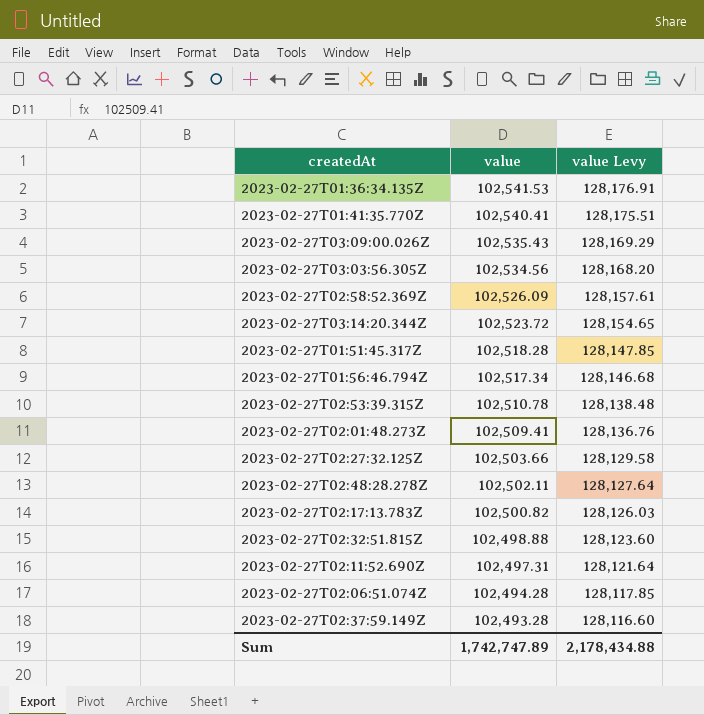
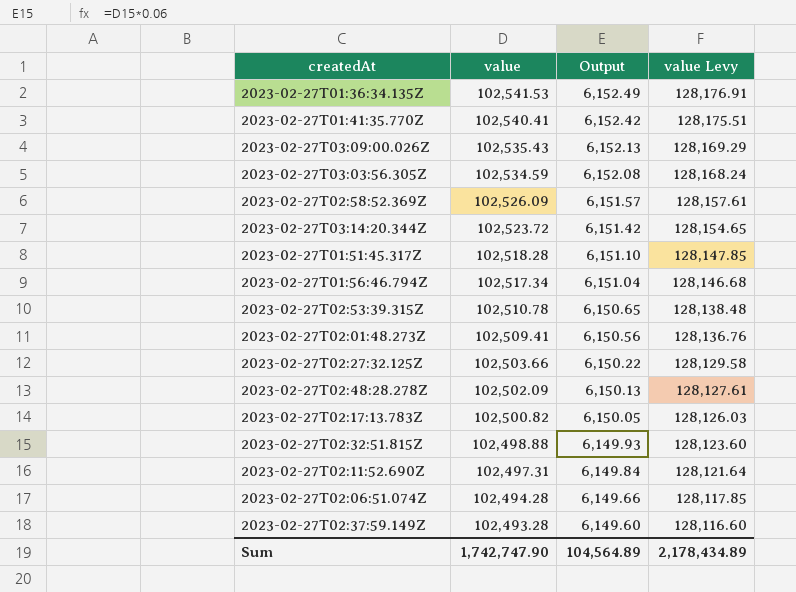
column Output | formula: none -> [value] * 0.06
2023-02-27T03:03:56.305Z | value: 102,534.56 -> 102,534.59
2023-02-27T03:03:56.305Z | value Levy: 128,168.20 -> 128,168.24
2023-02-27T02:48:28.278Z | value: 102,502.11 -> 102,502.09
2023-02-27T02:48:28.278Z | value Levy: 128,127.64 -> 128,127.61
Sum | value: 1,742,747.89 -> 1,742,747.90
Sum | value Levy: 2,178,434.88 -> 2,178,434.89

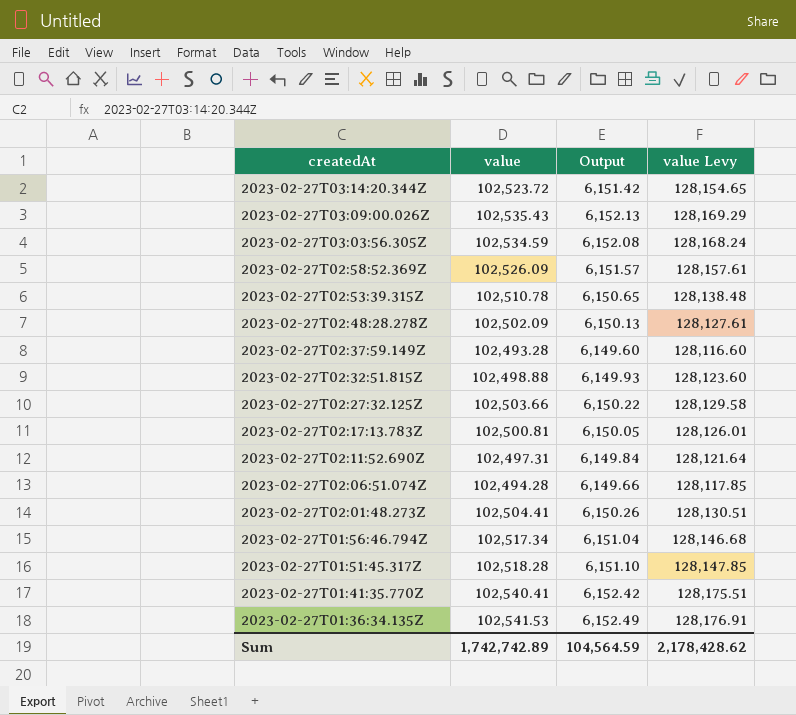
row order: value descending -> createdAt descending
2023-02-27T02:17:13.783Z | value: 102,500.82 -> 102,500.81
2023-02-27T02:17:13.783Z | value Levy: 128,126.03 -> 128,126.01
2023-02-27T02:01:48.273Z | value: 102,509.41 -> 102,504.41
2023-02-27T02:01:48.273Z | Output: 6,150.56 -> 6,150.26
2023-02-27T02:01:48.273Z | value Levy: 128,136.76 -> 128,130.51
Sum | value: 1,742,747.90 -> 1,742,742.89
Sum | Output: 104,564.89 -> 104,564.59
Sum | value Levy: 2,178,434.89 -> 2,178,428.62

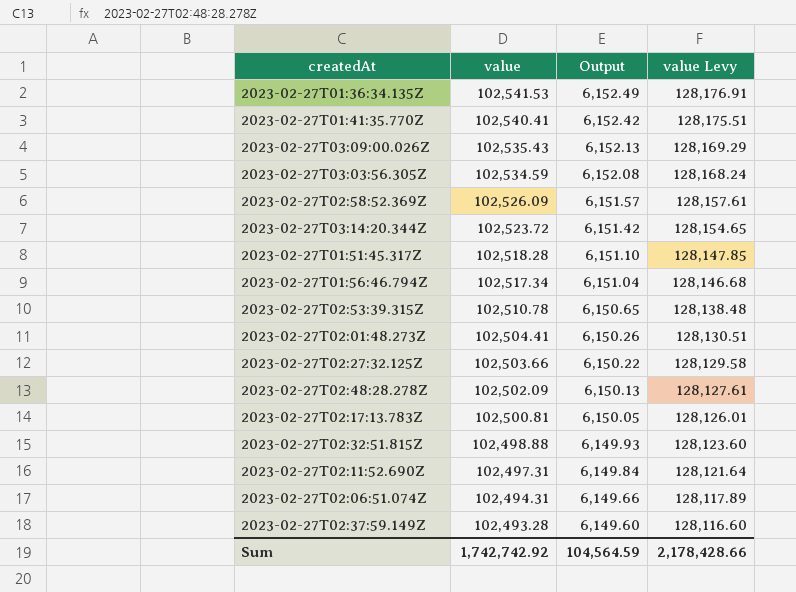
row order: createdAt descending -> value descending
2023-02-27T02:06:51.074Z | value: 102,494.28 -> 102,494.31
2023-02-27T02:06:51.074Z | value Levy: 128,117.85 -> 128,117.89
Sum | value: 1,742,742.89 -> 1,742,742.92
Sum | value Levy: 2,178,428.62 -> 2,178,428.66

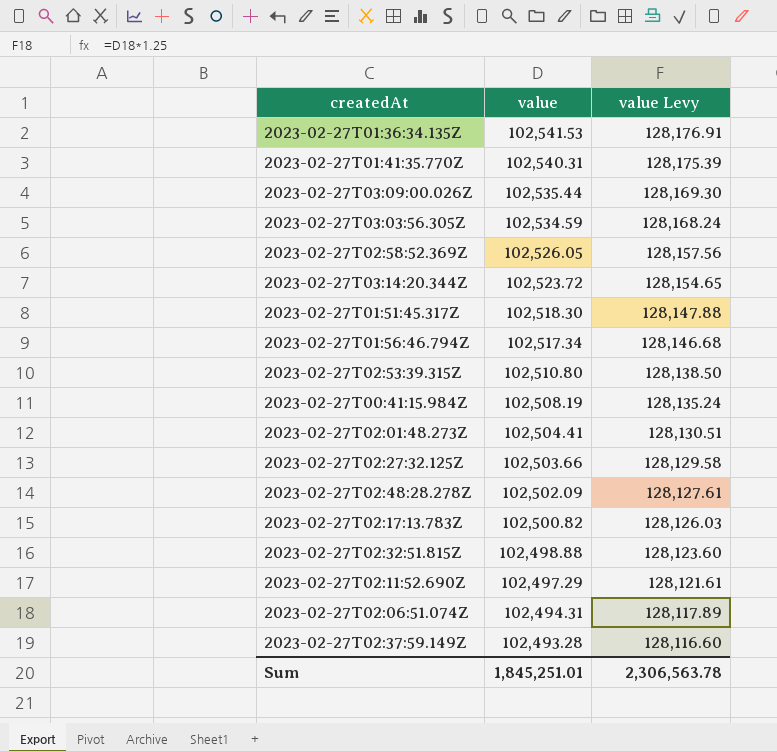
column Output | formula: [value] * 0.06 -> none
2023-02-27T01:41:35.770Z | value: 102,540.41 -> 102,540.31
2023-02-27T01:41:35.770Z | value Levy: 128,175.51 -> 128,175.39
2023-02-27T03:09:00.026Z | value: 102,535.43 -> 102,535.44
2023-02-27T03:09:00.026Z | value Levy: 128,169.29 -> 128,169.30
2023-02-27T02:58:52.369Z | value: 102,526.09 -> 102,526.05
2023-02-27T02:58:52.369Z | value Levy: 128,157.61 -> 128,157.56
2023-02-27T01:51:45.317Z | value: 102,518.28 -> 102,518.30
2023-02-27T01:51:45.317Z | value Levy: 128,147.85 -> 128,147.88
2023-02-27T02:53:39.315Z | value: 102,510.78 -> 102,510.80
2023-02-27T02:53:39.315Z | value Levy: 128,138.48 -> 128,138.50
row 2023-02-27T00:41:15.984Z: none -> 102,508.19 | 128,135.24
2023-02-27T02:17:13.783Z | value: 102,500.81 -> 102,500.82
2023-02-27T02:17:13.783Z | value Levy: 128,126.01 -> 128,126.03
2023-02-27T02:11:52.690Z | value: 102,497.31 -> 102,497.29
2023-02-27T02:11:52.690Z | value Levy: 128,121.64 -> 128,121.61
Sum | value: 1,742,742.92 -> 1,845,251.01
Sum | value Levy: 2,178,428.66 -> 2,306,563.78

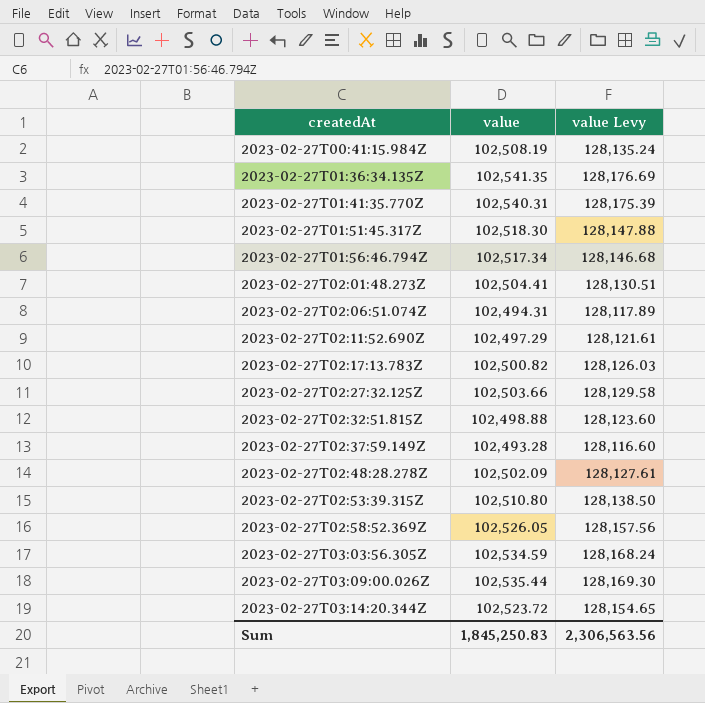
row order: value descending -> createdAt ascending
2023-02-27T01:36:34.135Z | value: 102,541.53 -> 102,541.35
2023-02-27T01:36:34.135Z | value Levy: 128,176.91 -> 128,176.69
Sum | value: 1,845,251.01 -> 1,845,250.83
Sum | value Levy: 2,306,563.78 -> 2,306,563.56

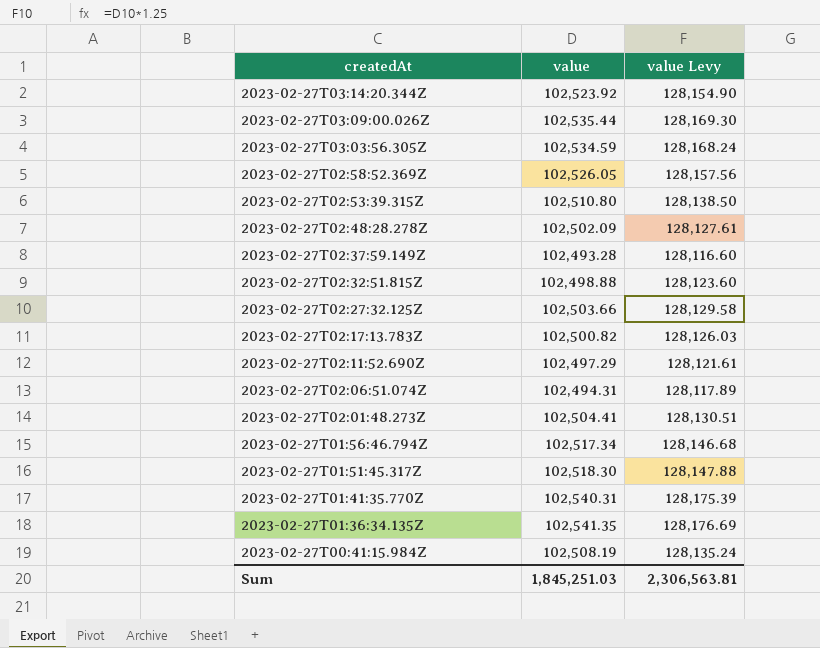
row order: createdAt ascending -> createdAt descending
2023-02-27T03:14:20.344Z | value: 102,523.72 -> 102,523.92
2023-02-27T03:14:20.344Z | value Levy: 128,154.65 -> 128,154.90
Sum | value: 1,845,250.83 -> 1,845,251.03
Sum | value Levy: 2,306,563.56 -> 2,306,563.81

